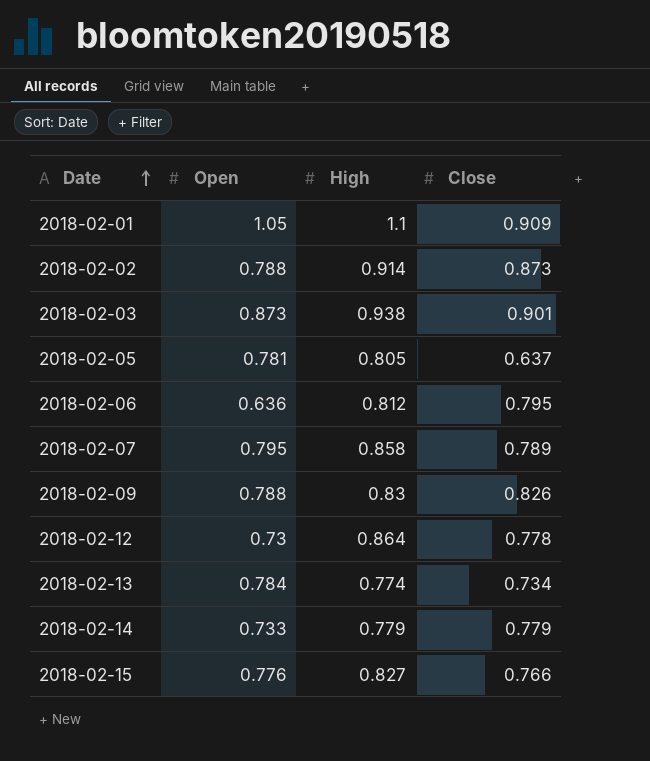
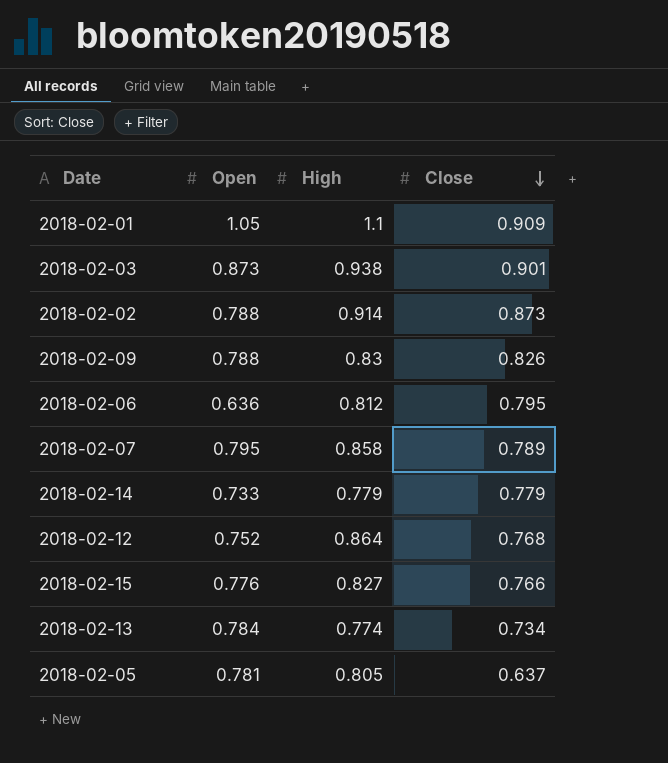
row order: Date ascending -> Close descending
2018-02-12 | Open: 0.73 -> 0.752
2018-02-12 | Close: 0.778 -> 0.768

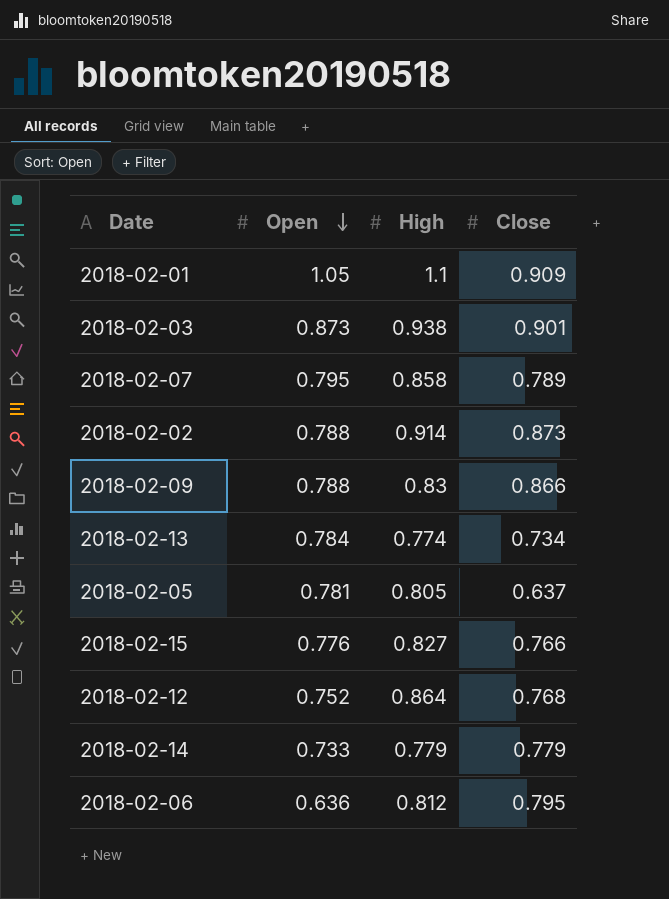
row order: Close descending -> Open descending
2018-02-09 | Close: 0.826 -> 0.866

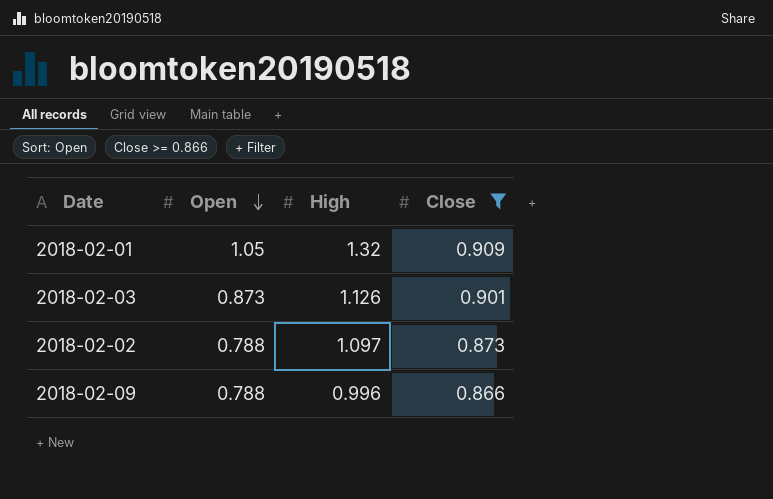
filter: none -> Close >= 0.866
2018-02-01 | High: 1.1 -> 1.32
2018-02-03 | High: 0.938 -> 1.126
2018-02-02 | High: 0.914 -> 1.097
2018-02-09 | High: 0.83 -> 0.996

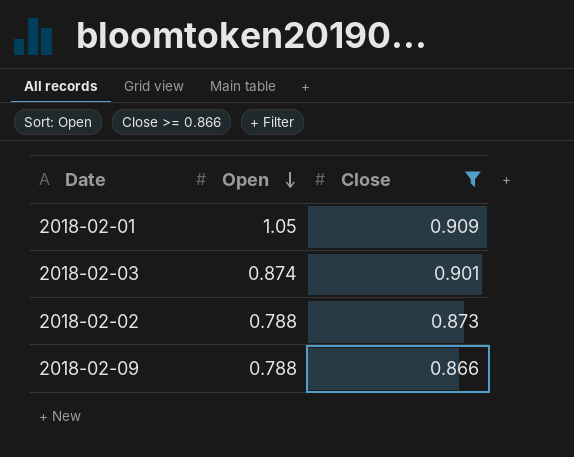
column High | position: 3 -> none
2018-02-03 | Open: 0.873 -> 0.874

